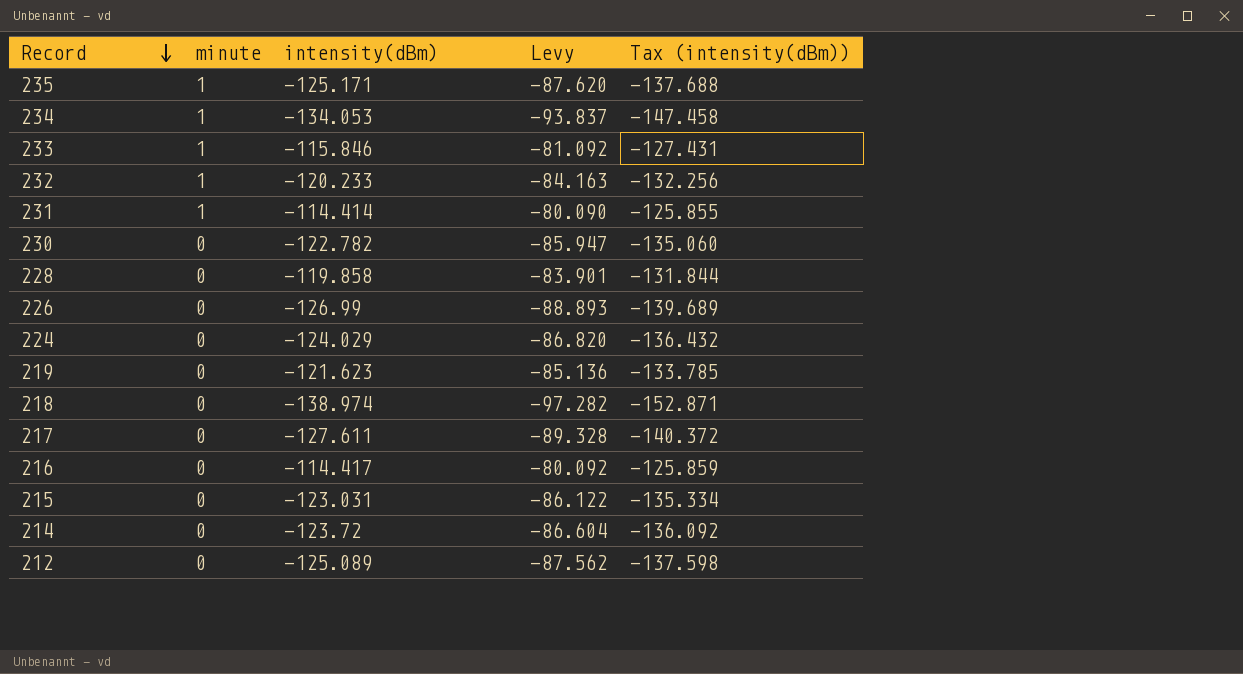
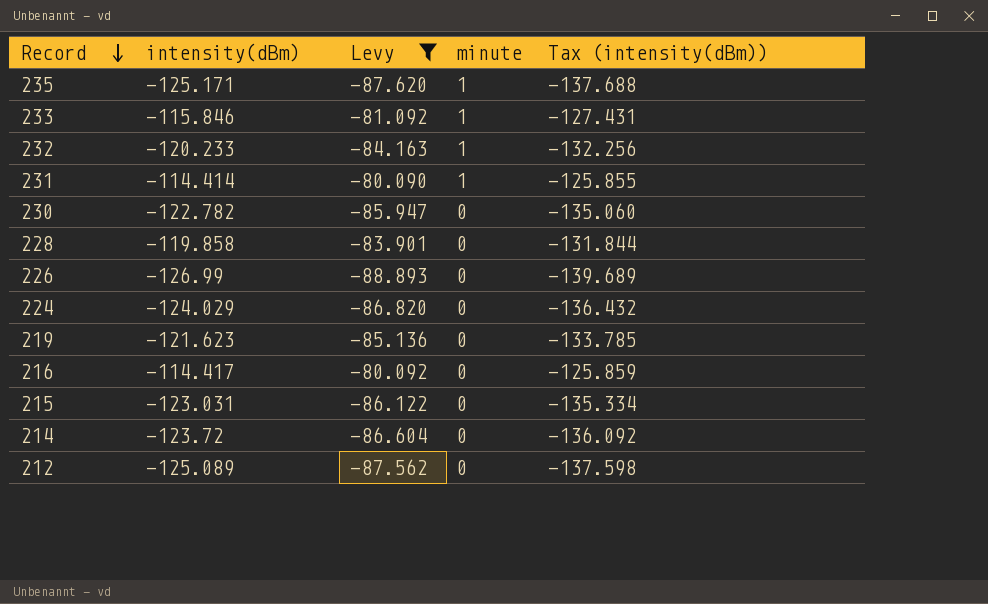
filter: none -> Levy >= -88.893
column minute | position: 2 -> 4

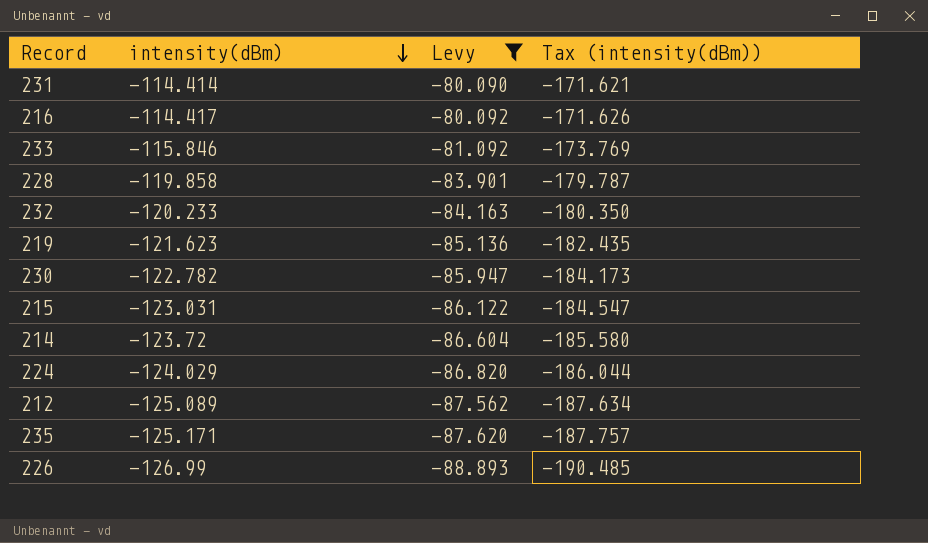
row order: Record descending -> intensity(dBm) descending
column minute | position: 4 -> none
column Tax (intensity(dBm)) | formula: [intensity(dBm)] * 1.1 -> [intensity(dBm)] * 1.5

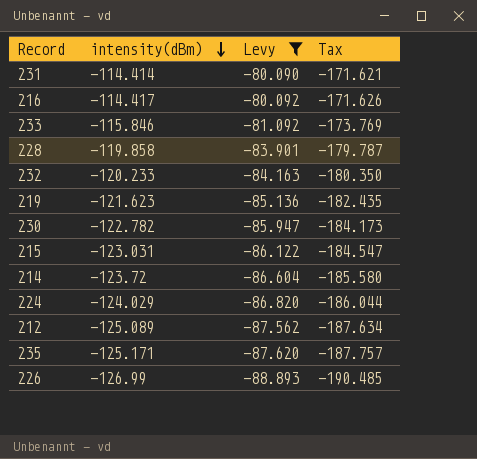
column name: Tax (intensity(dBm)) -> Tax

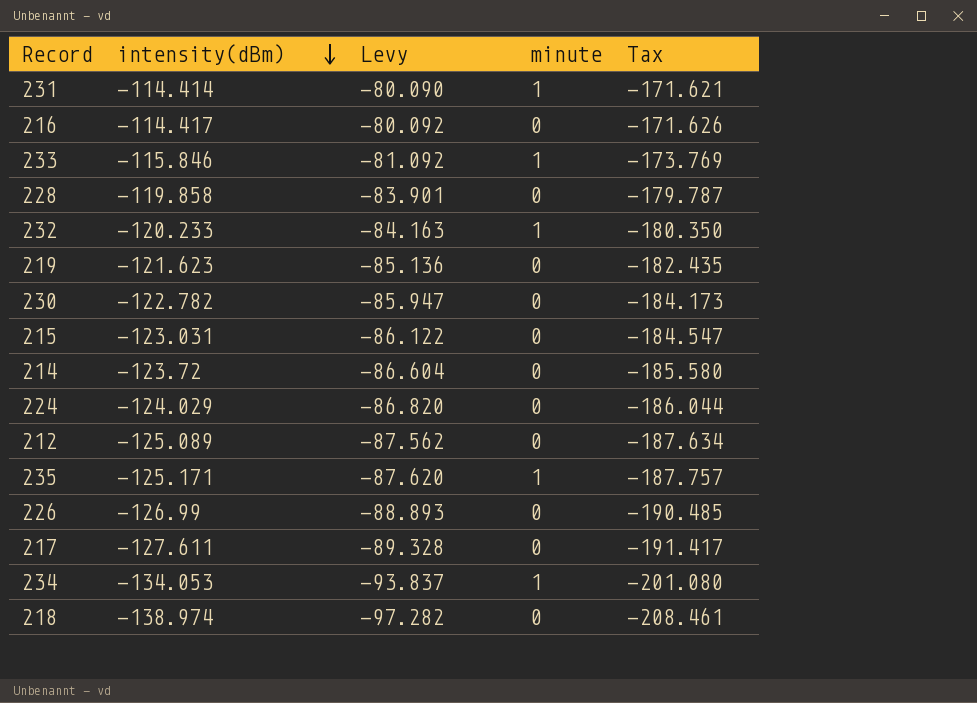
filter: Levy >= -88.893 -> none
column minute | position: none -> 4

